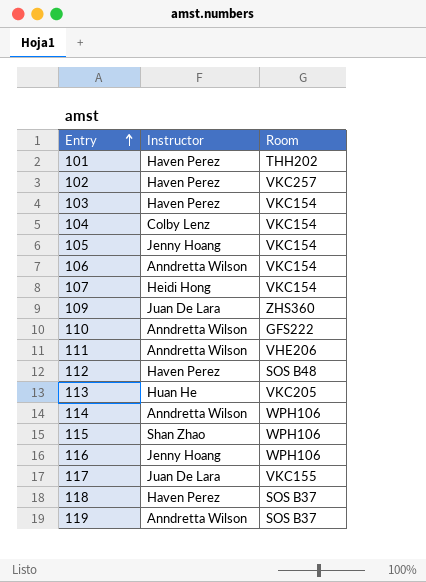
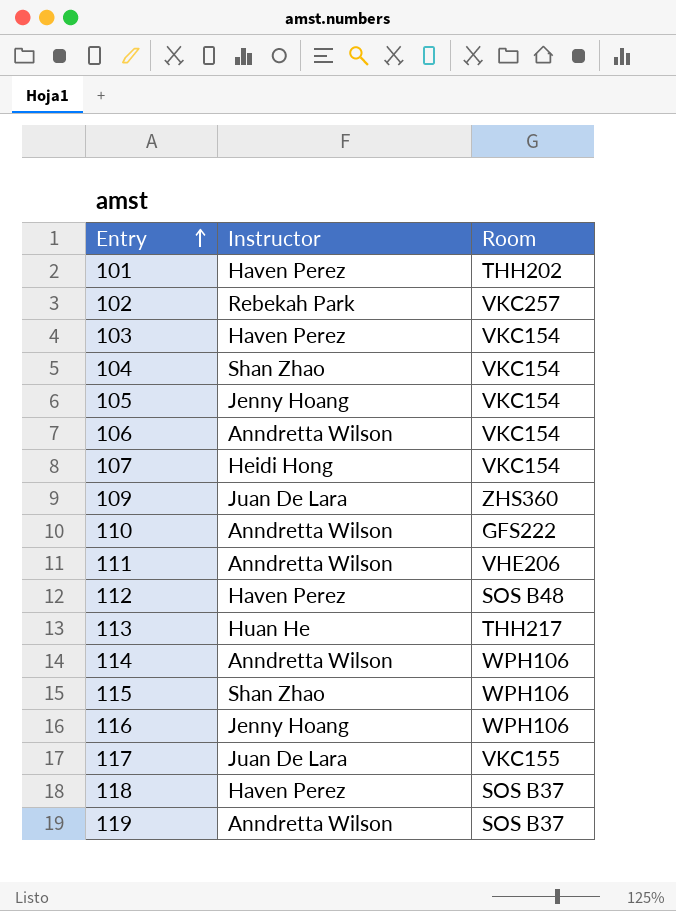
102 | Instructor: Haven Perez -> Rebekah Park
104 | Instructor: Colby Lenz -> Shan Zhao
113 | Room: VKC205 -> THH217

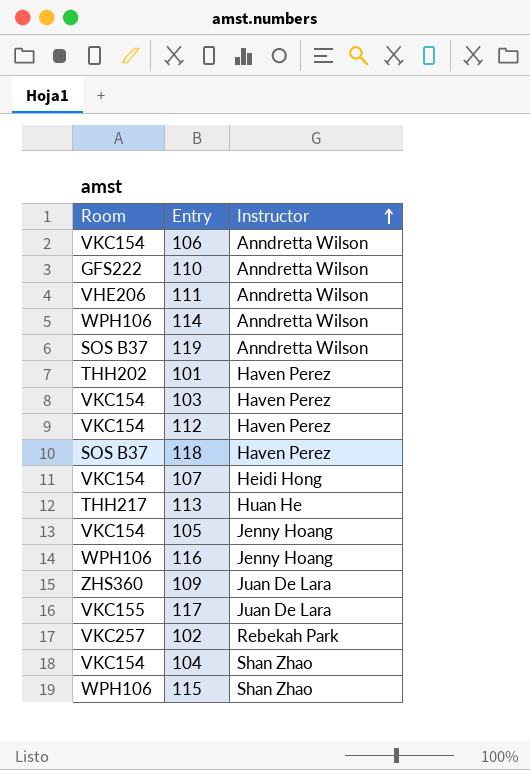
row order: Entry ascending -> Instructor ascending
column Room | position: 3 -> 1
112 | Room: SOS B48 -> VKC154

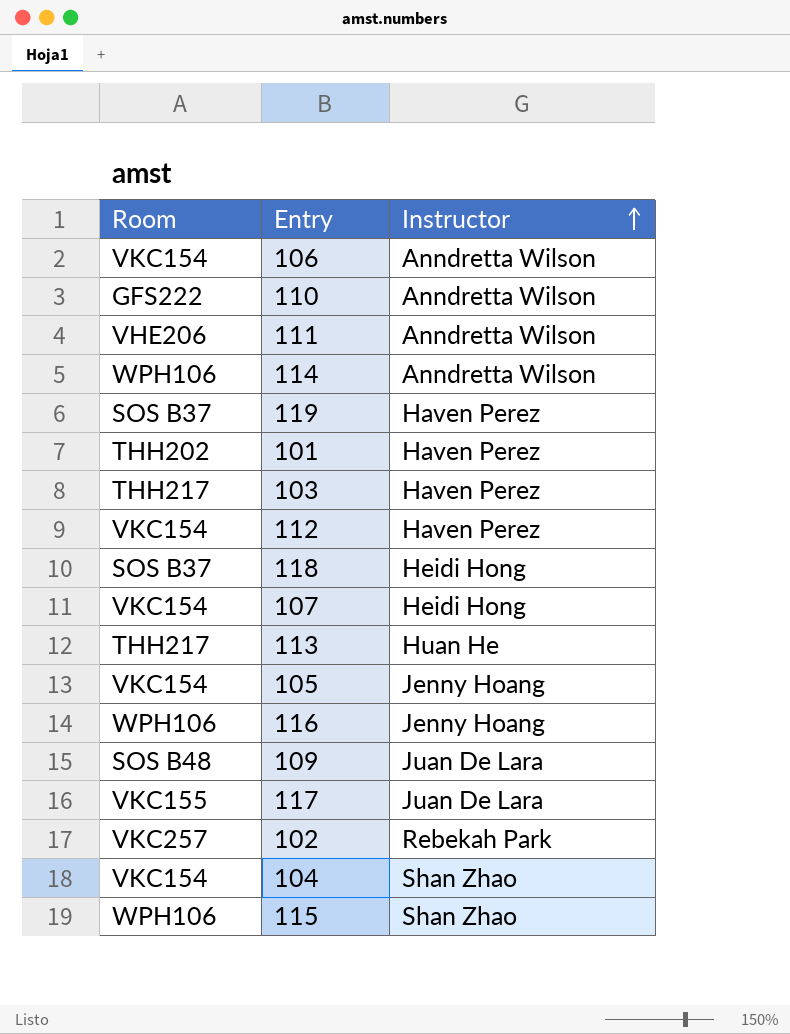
119 | Instructor: Anndretta Wilson -> Haven Perez
103 | Room: VKC154 -> THH217
118 | Instructor: Haven Perez -> Heidi Hong
109 | Room: ZHS360 -> SOS B48

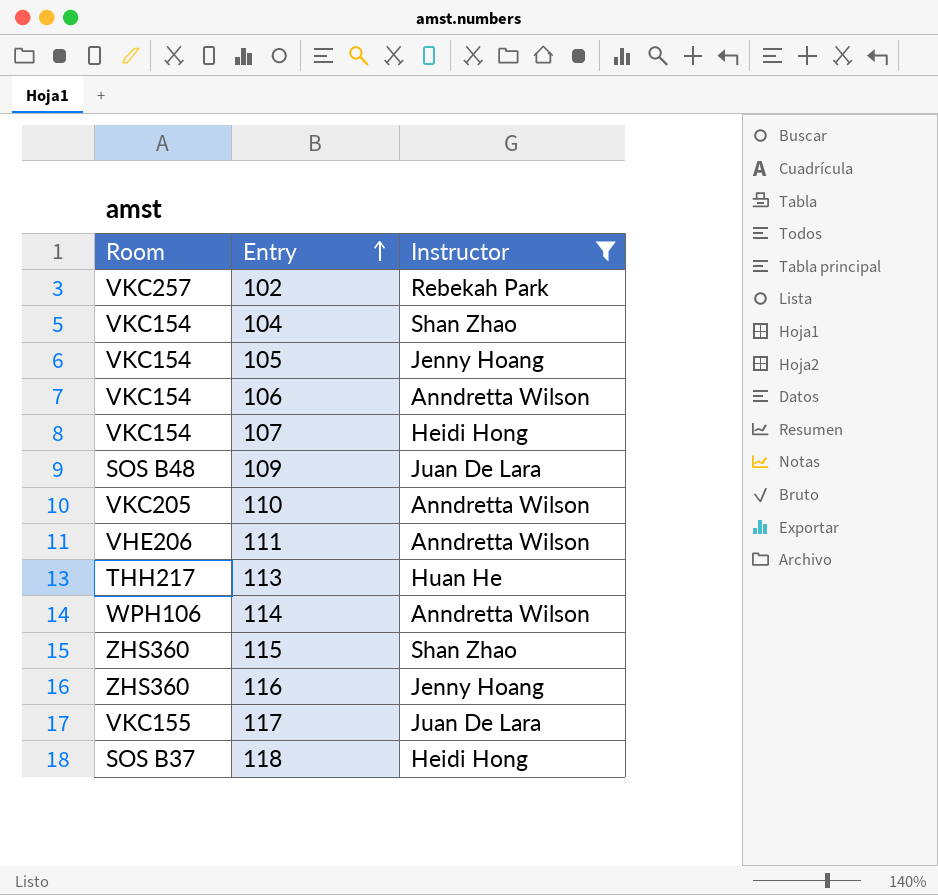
filter: none -> Instructor != Haven Perez
row order: Instructor ascending -> Entry ascending
110 | Room: GFS222 -> VKC205
115 | Room: WPH106 -> ZHS360
116 | Room: WPH106 -> ZHS360

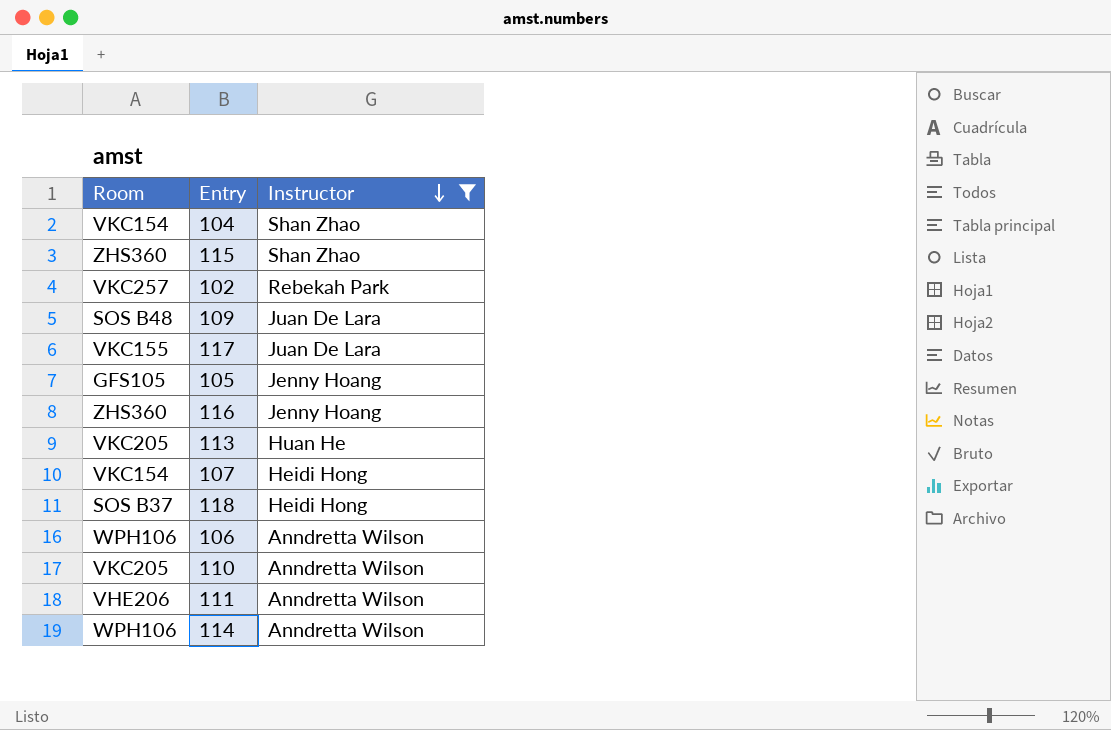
row order: Entry ascending -> Instructor descending
105 | Room: VKC154 -> GFS105
113 | Room: THH217 -> VKC205
106 | Room: VKC154 -> WPH106

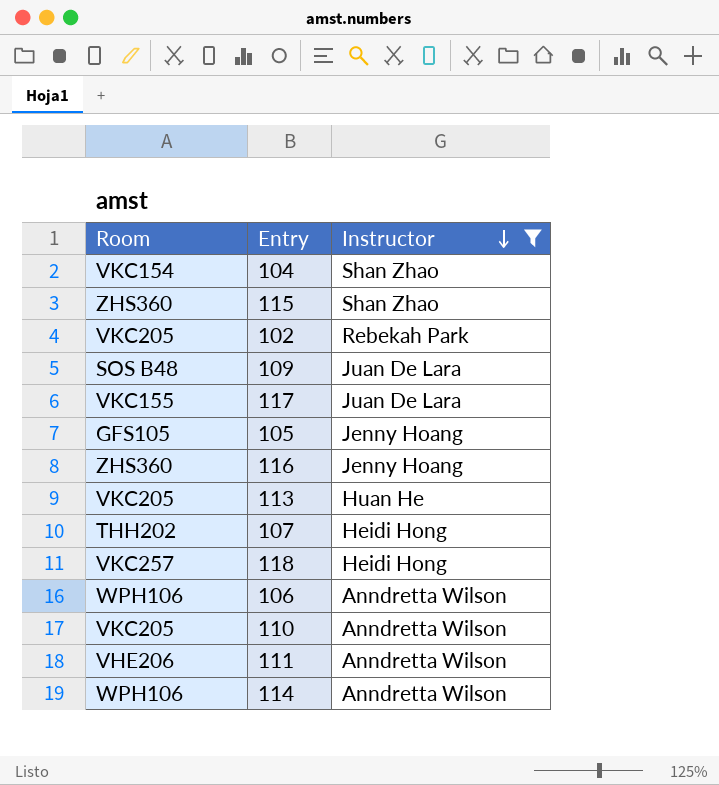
102 | Room: VKC257 -> VKC205
107 | Room: VKC154 -> THH202
118 | Room: SOS B37 -> VKC257

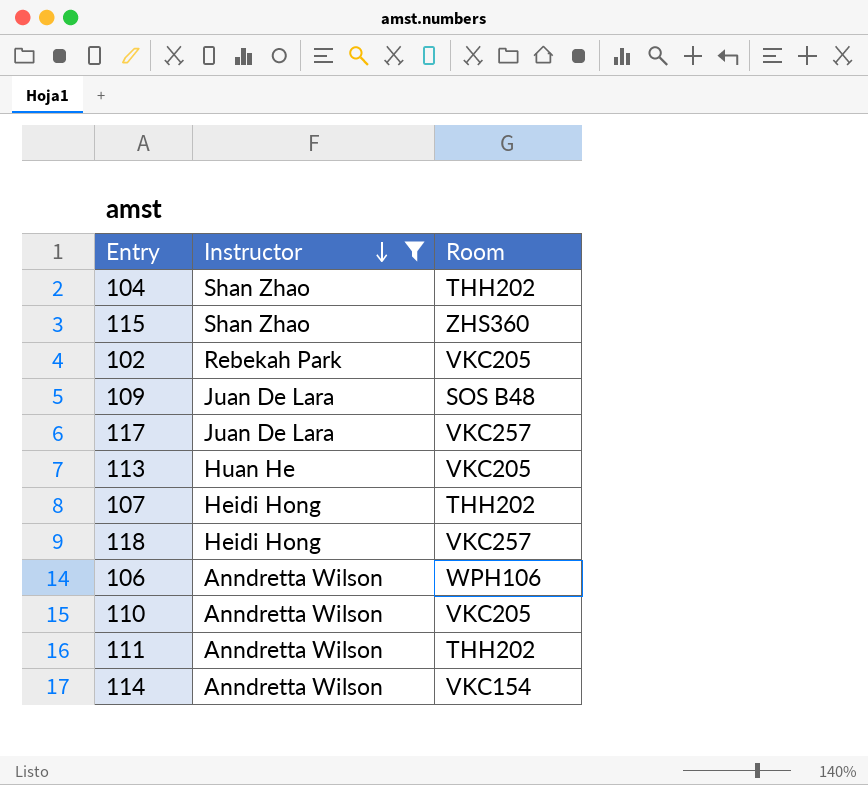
column Room | position: 1 -> 3
row 105: GFS105 | Jenny Hoang -> none
row 116: ZHS360 | Jenny Hoang -> none
104 | Room: VKC154 -> THH202
117 | Room: VKC155 -> VKC257
111 | Room: VHE206 -> THH202
114 | Room: WPH106 -> VKC154

